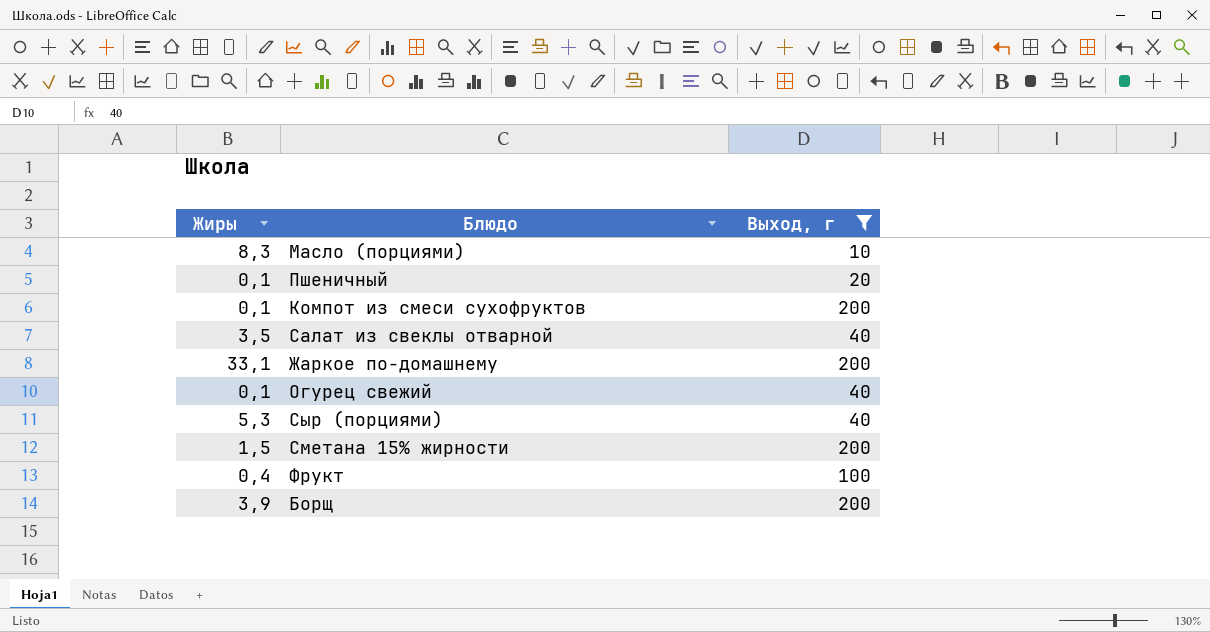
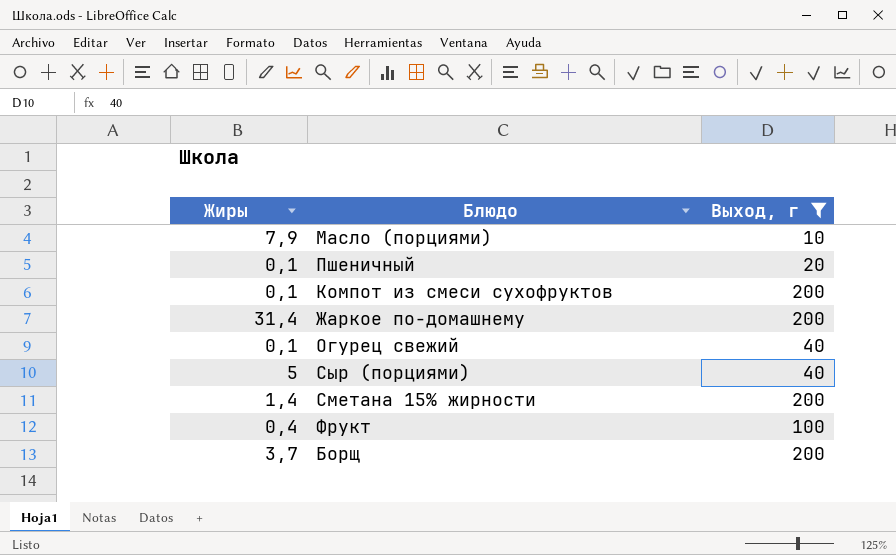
row Салат из свеклы отварной: 3,5 | 40 -> none
Масло (порциями) | Жиры: 8,3 -> 7,9
Жаркое по-домашнему | Жиры: 33,1 -> 31,4
Сыр (порциями) | Жиры: 5,3 -> 5
Сметана 15% жирности | Жиры: 1,5 -> 1,4
Борщ | Жиры: 3,9 -> 3,7

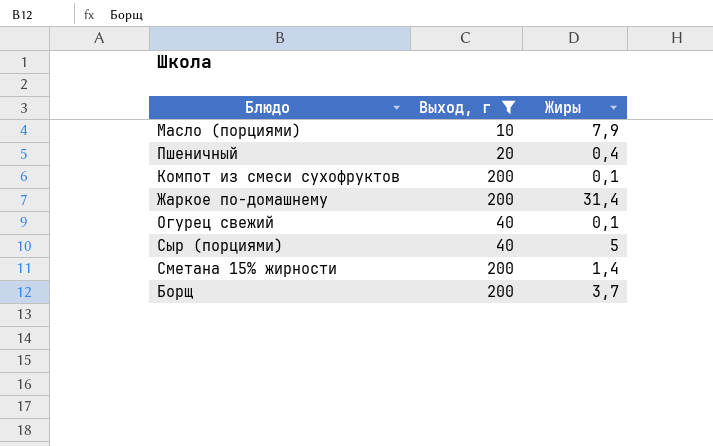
column Жиры | position: 1 -> 3
row Фрукт: 0,4 | 100 -> none
Пшеничный | Жиры: 0,1 -> 0,4

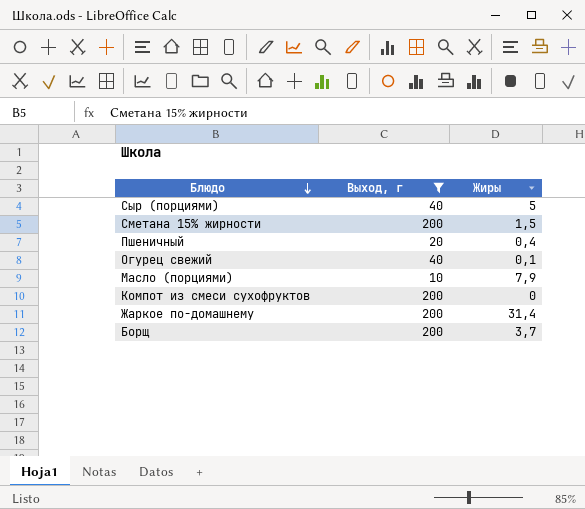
row order: none -> Блюдо descending
Сметана 15% жирности | Жиры: 1,4 -> 1,5
Компот из смеси сухофруктов | Жиры: 0,1 -> 0

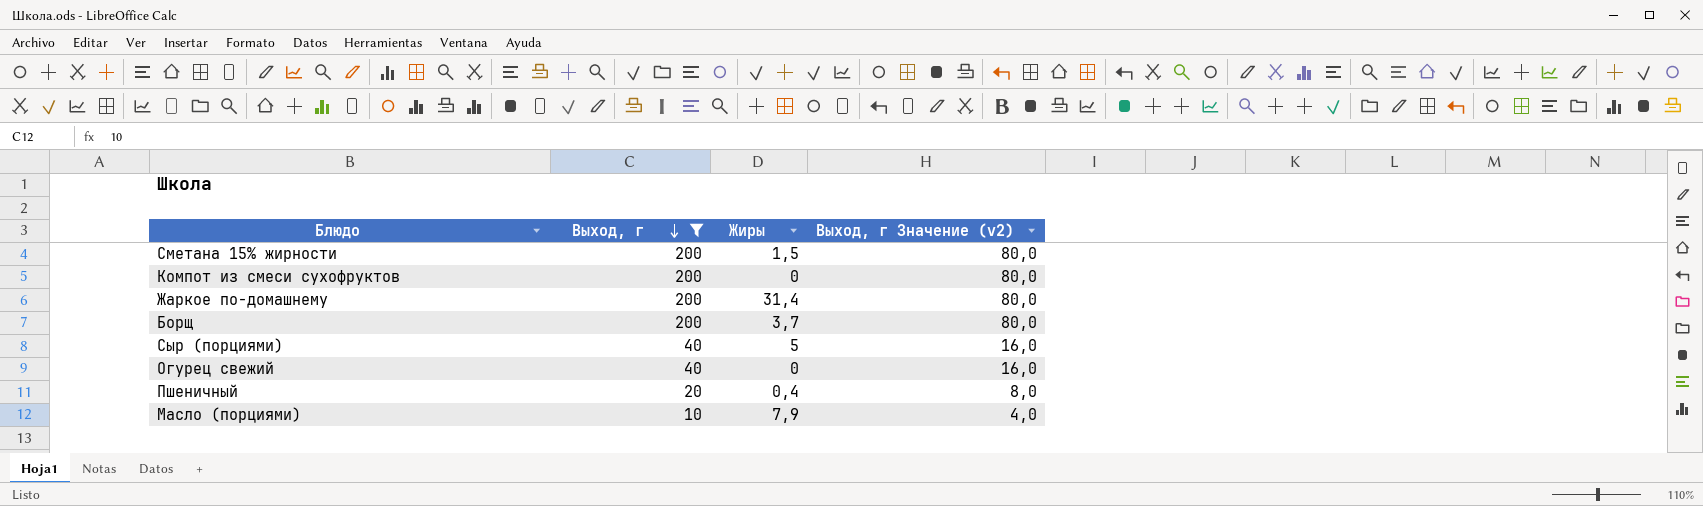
row order: Блюдо descending -> Выход, г descending
column Выход, г Значение (v2) | formula: none -> [Выход, г] * 0,4
Огурец свежий | Жиры: 0,1 -> 0

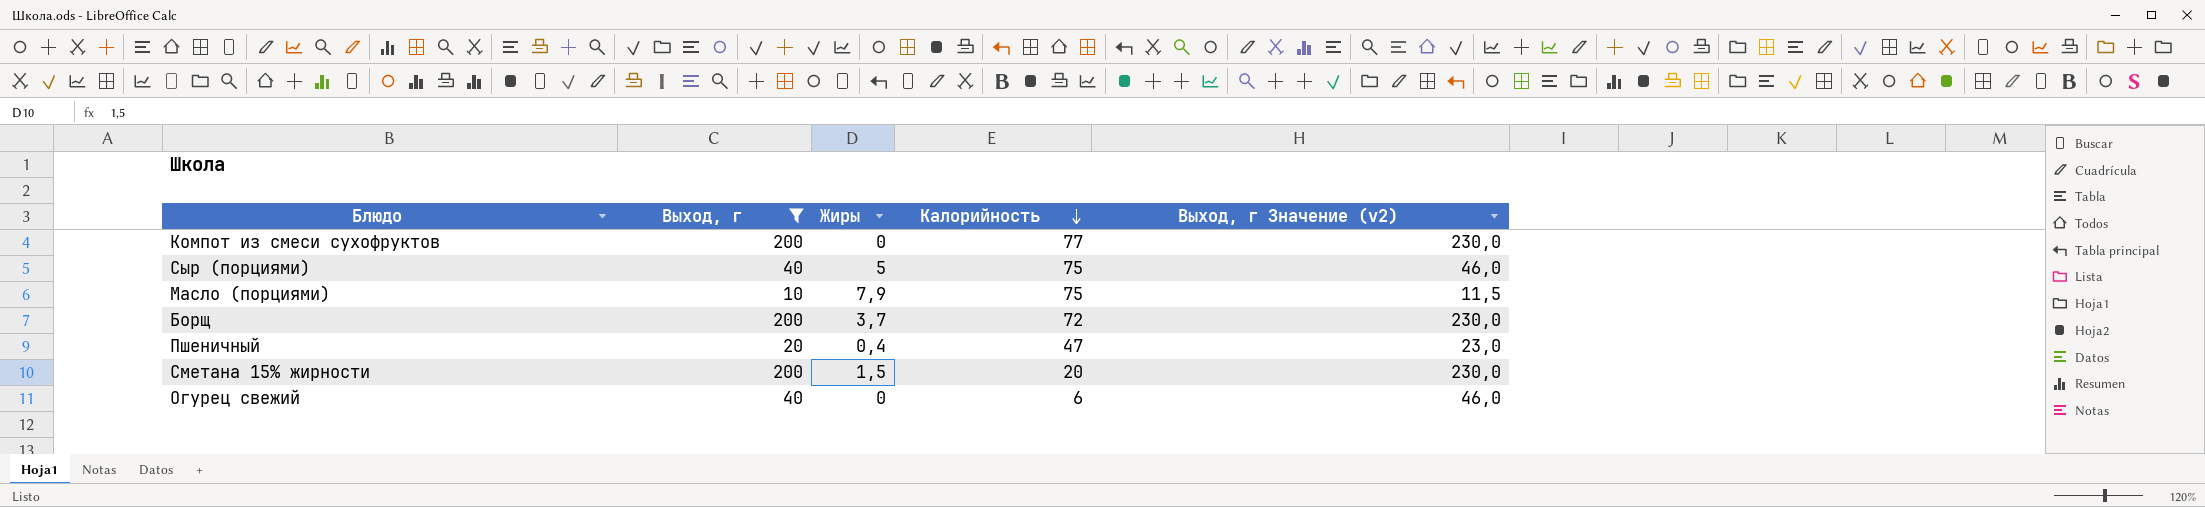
row order: Выход, г descending -> Калорийность descending
column Калорийность | position: none -> 4
column Выход, г Значение (v2) | formula: [Выход, г] * 0,4 -> [Выход, г] * 1,15
row Жаркое по-домашнему: 200 | 31,4 | 80,0 -> none

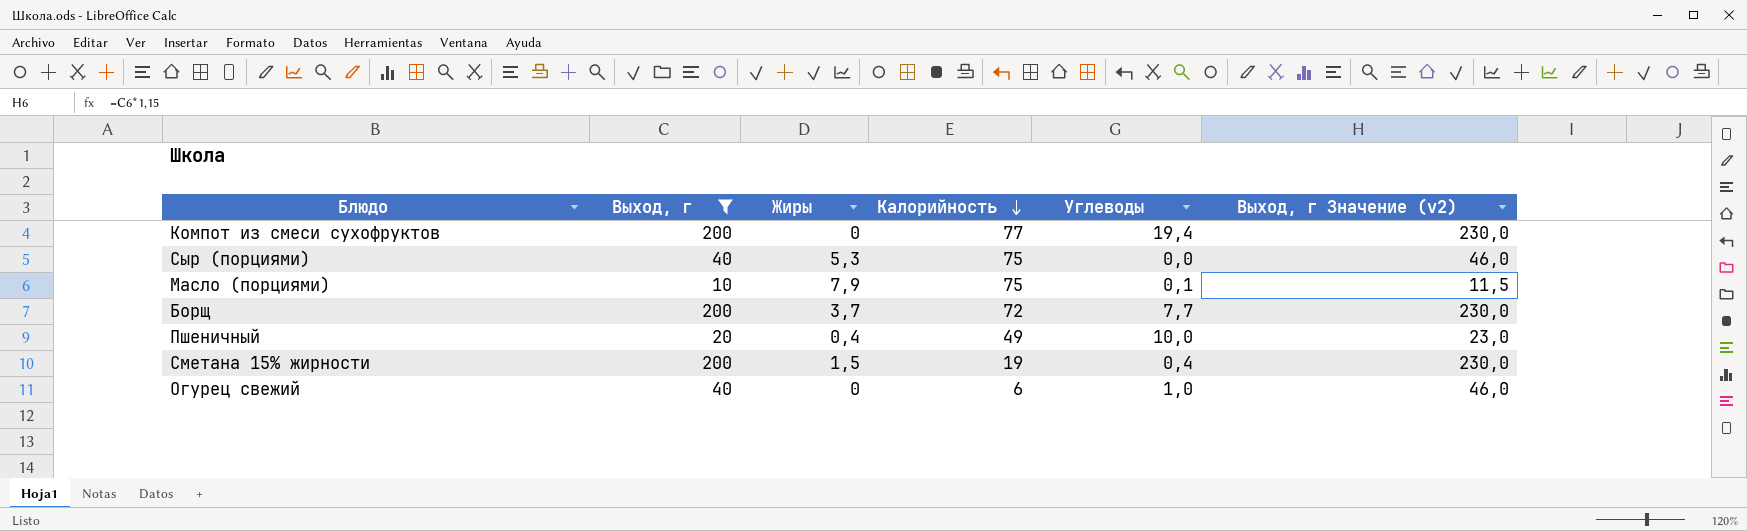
column Углеводы | position: none -> 5
Сыр (порциями) | Жиры: 5 -> 5,3
Пшеничный | Калорийность: 47 -> 49
Сметана 15% жирности | Калорийность: 20 -> 19

